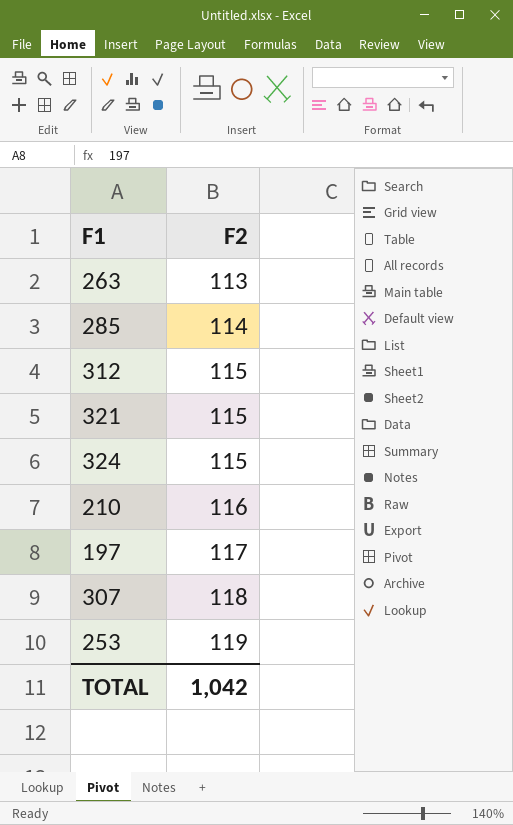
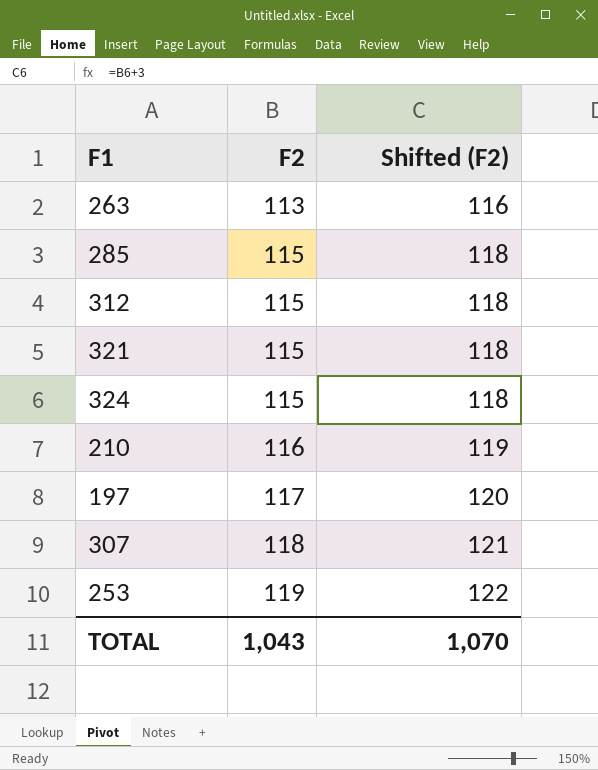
column Shifted (F2) | formula: none -> [F2] + 3
285 | F2: 114 -> 115
TOTAL | F2: 1,042 -> 1,043

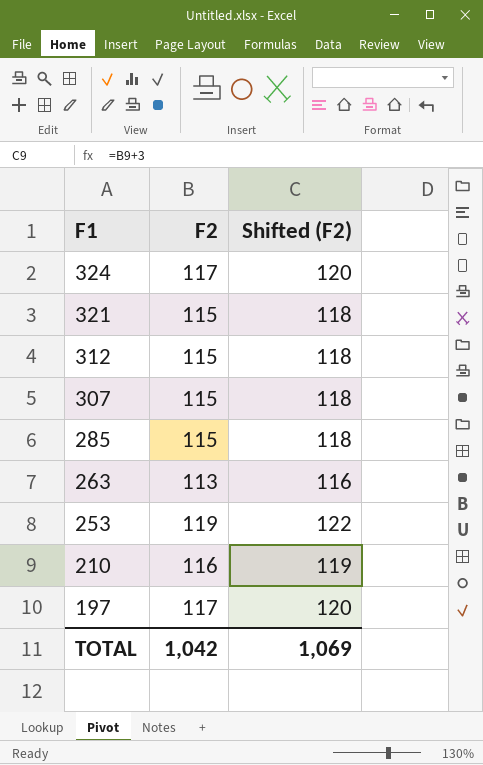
row order: F2 ascending -> F1 descending
324 | F2: 115 -> 117
324 | Shifted (F2): 118 -> 120
307 | F2: 118 -> 115
307 | Shifted (F2): 121 -> 118
TOTAL | F2: 1,043 -> 1,042
TOTAL | Shifted (F2): 1,070 -> 1,069

